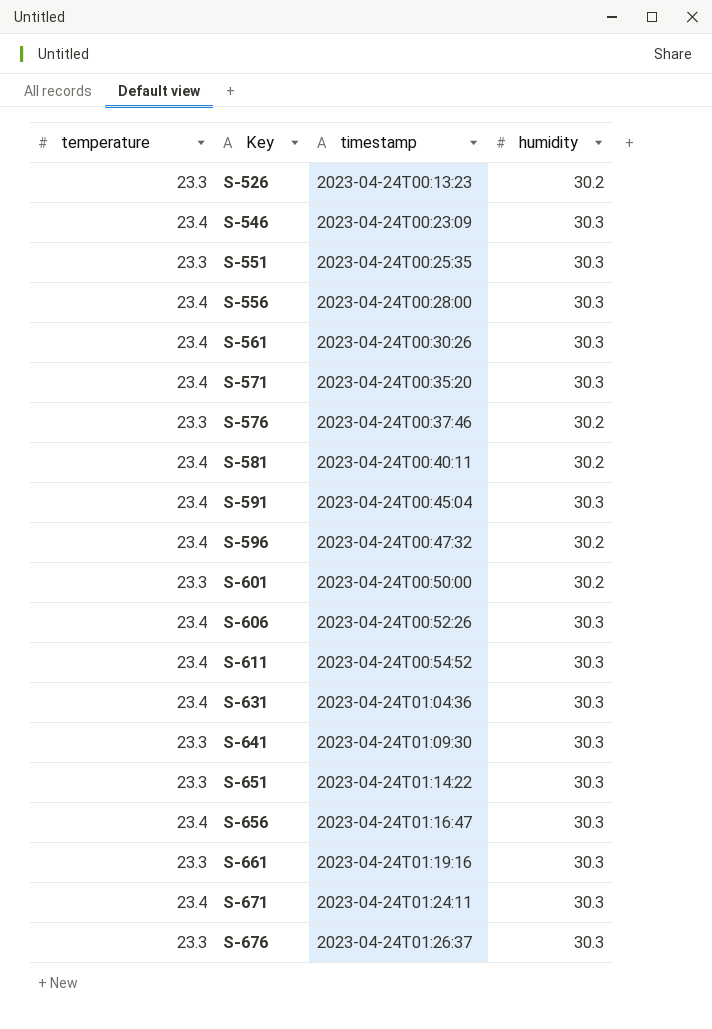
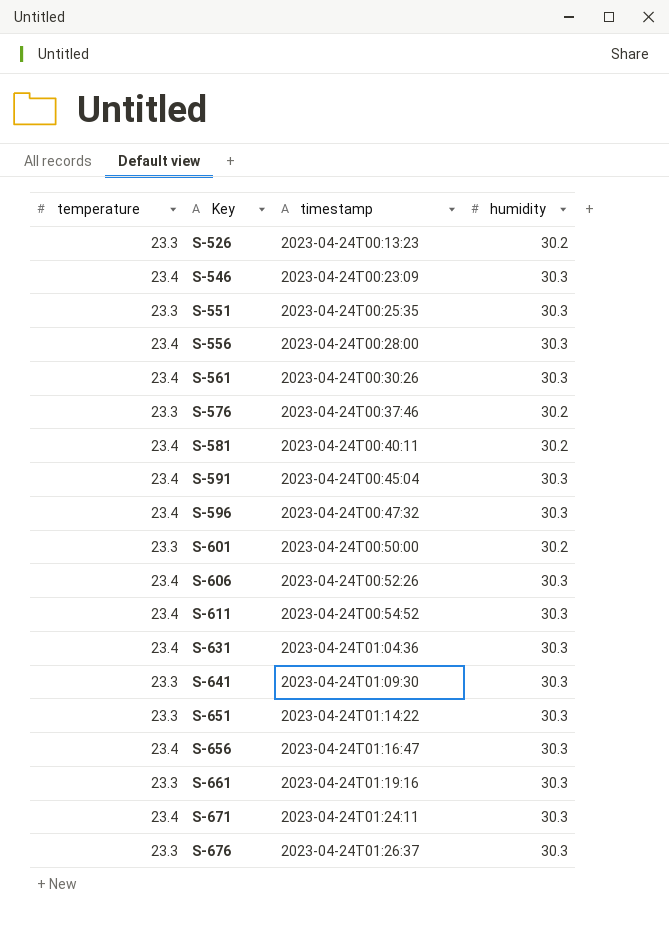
row S-571: 23.4 | 2023-04-24T00:35:20 | 30.3 -> none
S-596 | humidity: 30.2 -> 30.3

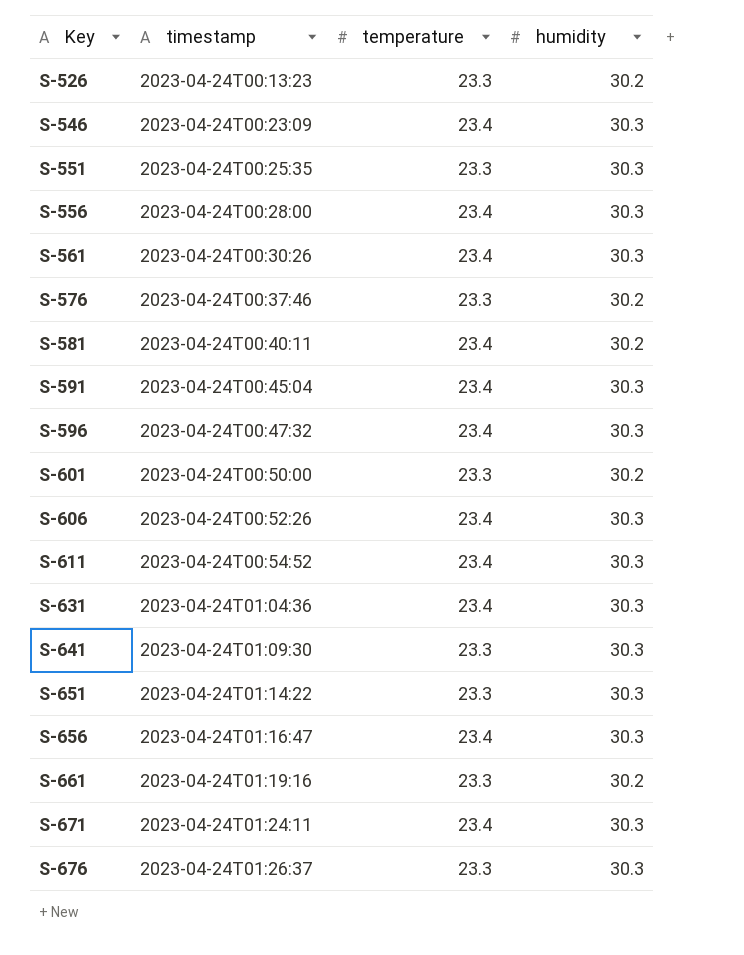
column temperature | position: 1 -> 3
S-661 | humidity: 30.3 -> 30.2

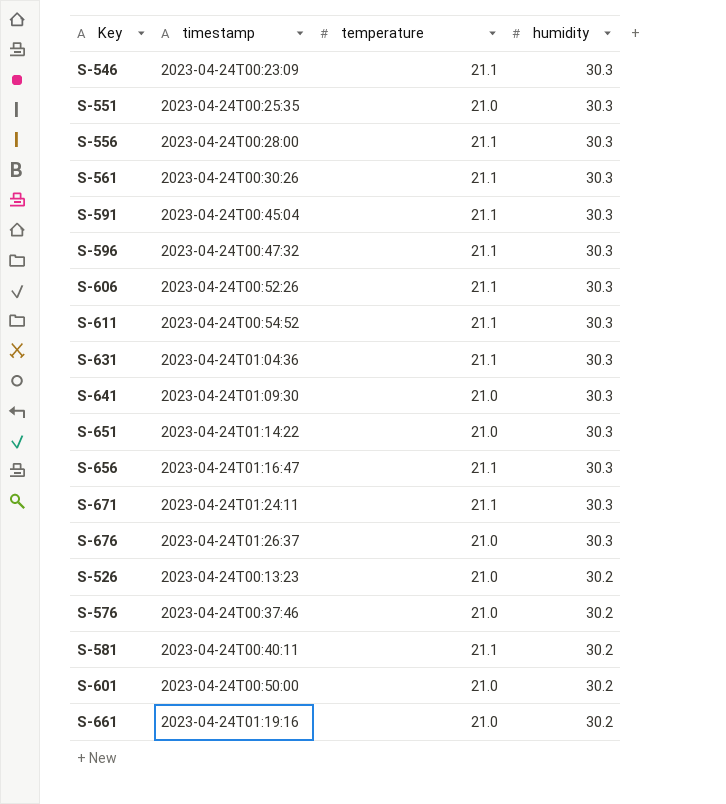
row order: Key ascending -> humidity descending
S-546 | temperature: 23.4 -> 21.1
S-551 | temperature: 23.3 -> 21.0
S-556 | temperature: 23.4 -> 21.1
S-561 | temperature: 23.4 -> 21.1
S-591 | temperature: 23.4 -> 21.1
S-596 | temperature: 23.4 -> 21.1
S-606 | temperature: 23.4 -> 21.1
S-611 | temperature: 23.4 -> 21.1
S-631 | temperature: 23.4 -> 21.1
S-641 | temperature: 23.3 -> 21.0
S-651 | temperature: 23.3 -> 21.0
S-656 | temperature: 23.4 -> 21.1
S-671 | temperature: 23.4 -> 21.1
S-676 | temperature: 23.3 -> 21.0
S-526 | temperature: 23.3 -> 21.0
S-576 | temperature: 23.3 -> 21.0
S-581 | temperature: 23.4 -> 21.1
S-601 | temperature: 23.3 -> 21.0
S-661 | temperature: 23.3 -> 21.0

